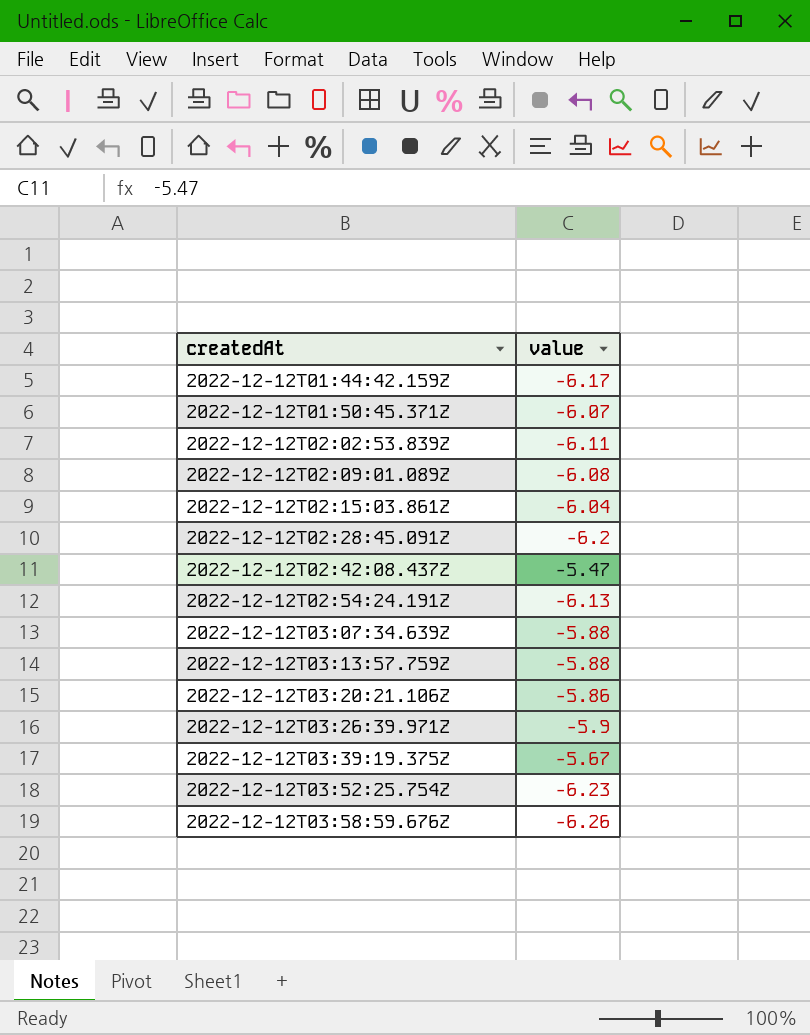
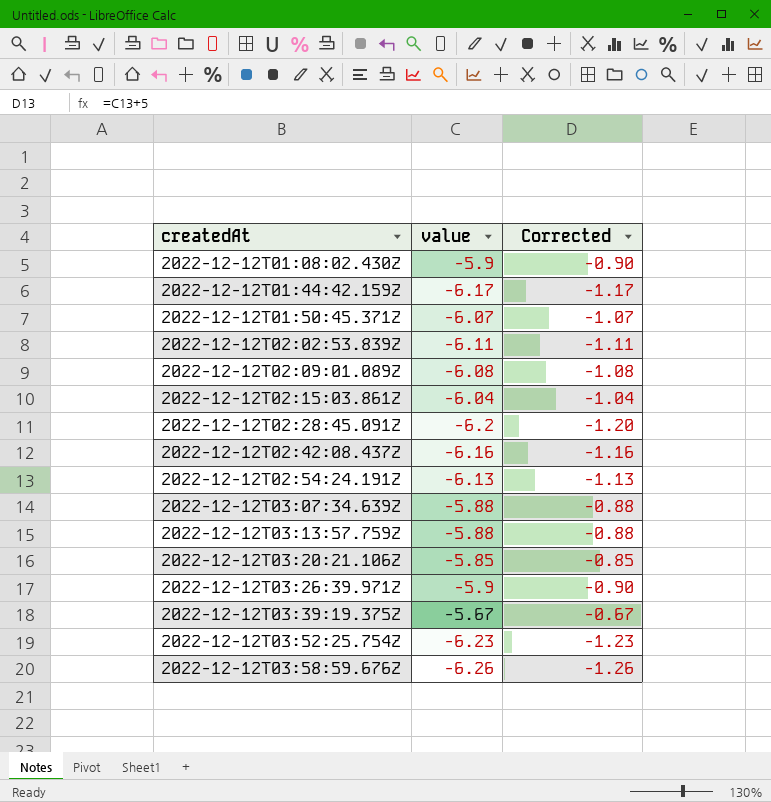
column Corrected | formula: none -> [value] + 5
row 2022-12-12T01:08:02.430Z: none -> -5.9 | -0.90
2022-12-12T02:42:08.437Z | value: -5.47 -> -6.16
2022-12-12T03:20:21.106Z | value: -5.86 -> -5.85

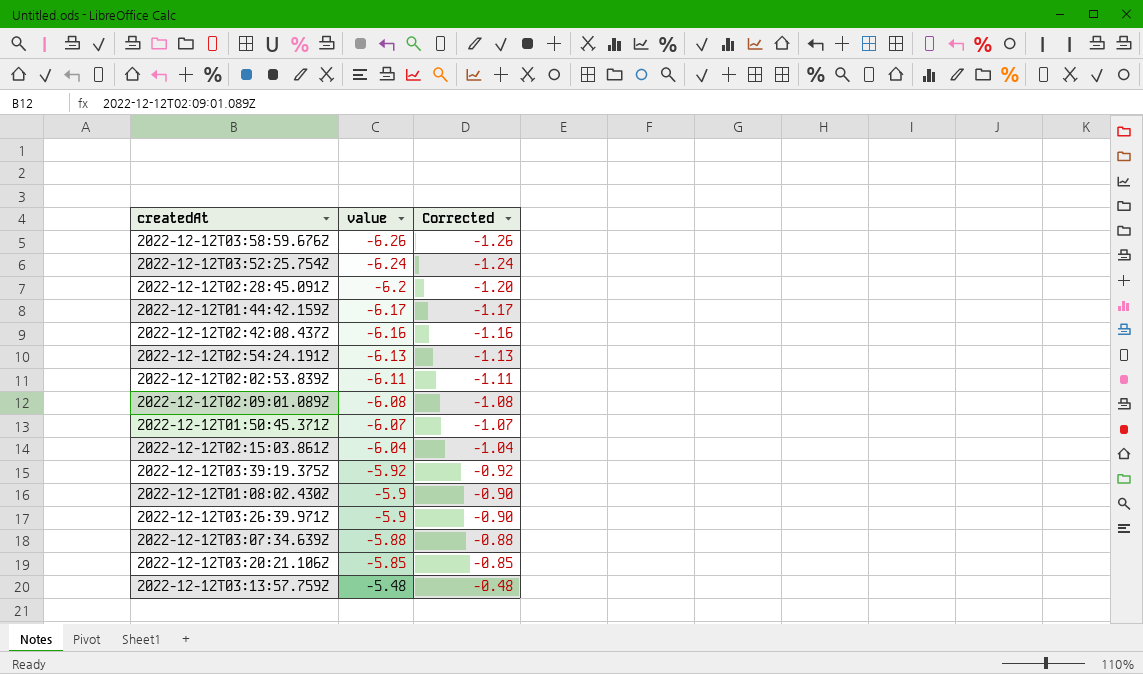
row order: createdAt ascending -> value ascending
2022-12-12T03:52:25.754Z | value: -6.23 -> -6.24
2022-12-12T03:52:25.754Z | Corrected: -1.23 -> -1.24
2022-12-12T03:39:19.375Z | value: -5.67 -> -5.92
2022-12-12T03:39:19.375Z | Corrected: -0.67 -> -0.92
2022-12-12T03:13:57.759Z | value: -5.88 -> -5.48
2022-12-12T03:13:57.759Z | Corrected: -0.88 -> -0.48

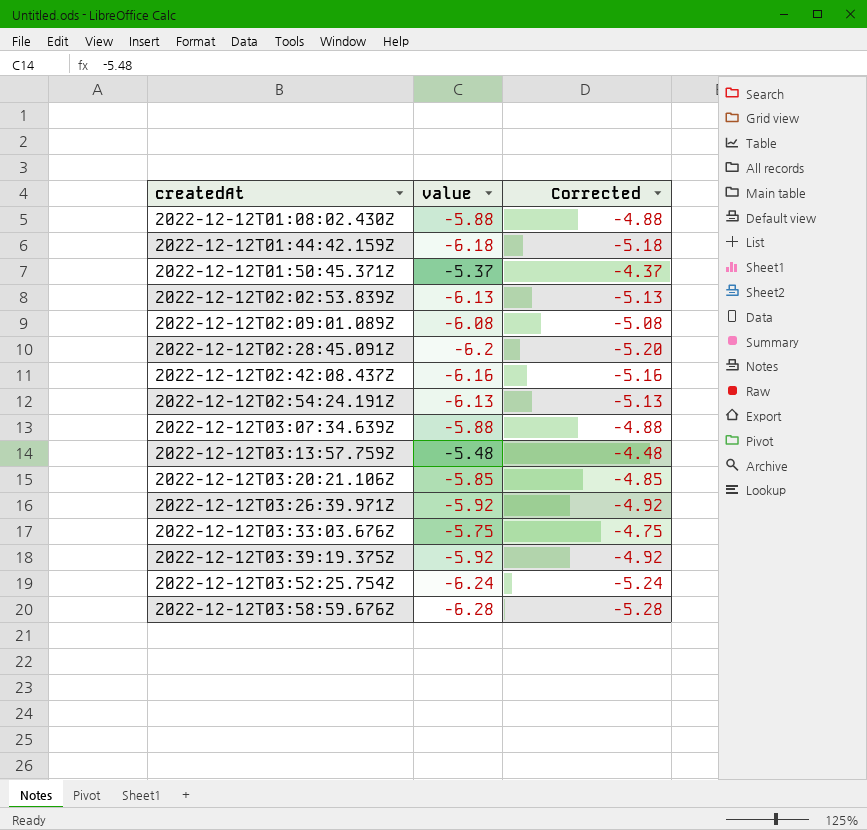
row order: value ascending -> createdAt ascending
column Corrected | formula: [value] + 5 -> [value] + 1
row 2022-12-12T02:15:03.861Z: -6.04 | -1.04 -> none
2022-12-12T01:08:02.430Z | value: -5.9 -> -5.88
2022-12-12T01:44:42.159Z | value: -6.17 -> -6.18
2022-12-12T01:50:45.371Z | value: -6.07 -> -5.37
2022-12-12T02:02:53.839Z | value: -6.11 -> -6.13
2022-12-12T03:26:39.971Z | value: -5.9 -> -5.92
row 2022-12-12T03:33:03.676Z: none -> -5.75 | -4.75
2022-12-12T03:58:59.676Z | value: -6.26 -> -6.28

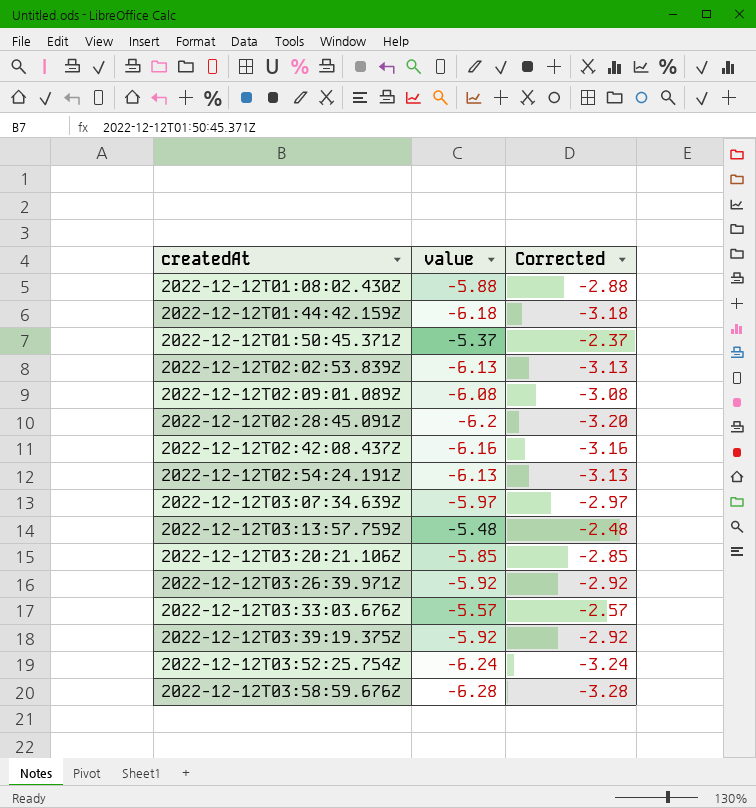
column Corrected | formula: [value] + 1 -> [value] + 3
2022-12-12T03:07:34.639Z | value: -5.88 -> -5.97
2022-12-12T03:33:03.676Z | value: -5.75 -> -5.57

